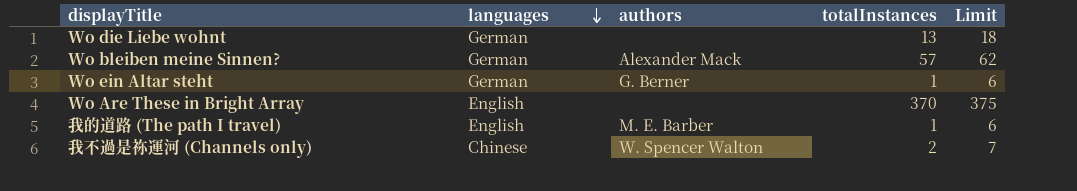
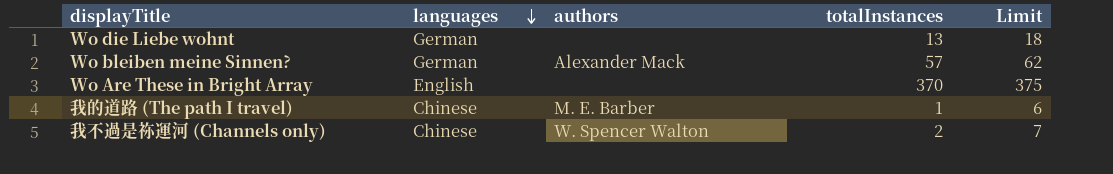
row Wo ein Altar steht: German | G. Berner | 1 | 6 -> none
我的道路 (The path I travel) | languages: English -> Chinese

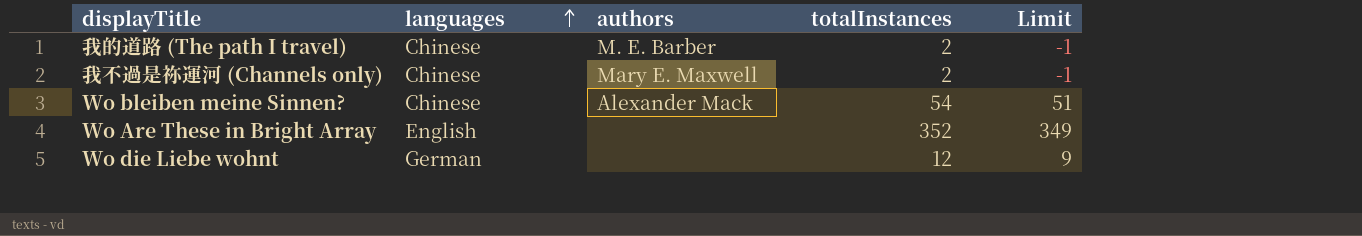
row order: languages descending -> languages ascending
column Limit | formula: [totalInstances] + 5 -> [totalInstances] - 3
我的道路 (The path I travel) | totalInstances: 1 -> 2
我不過是祢運河 (Channels only) | authors: W. Spencer Walton -> Mary E. Maxwell
Wo bleiben meine Sinnen? | languages: German -> Chinese
Wo bleiben meine Sinnen? | totalInstances: 57 -> 54
Wo Are These in Bright Array | totalInstances: 370 -> 352
Wo die Liebe wohnt | totalInstances: 13 -> 12

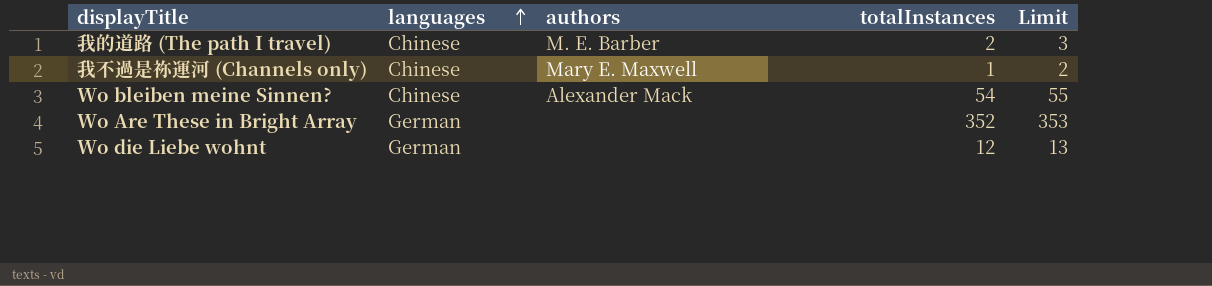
column Limit | formula: [totalInstances] - 3 -> [totalInstances] + 1
我不過是祢運河 (Channels only) | totalInstances: 2 -> 1
Wo Are These in Bright Array | languages: English -> German

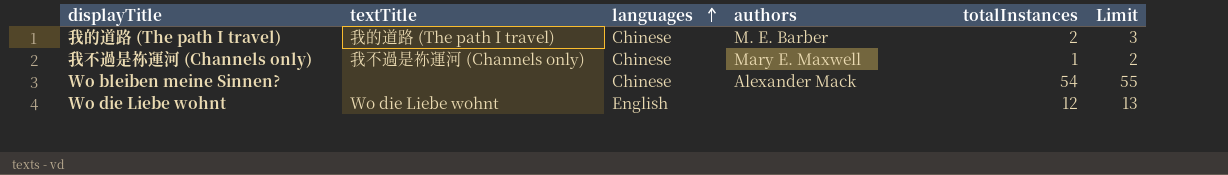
column textTitle | position: none -> 2
row Wo Are These in Bright Array: German | none | 352 | 353 -> none
Wo die Liebe wohnt | languages: German -> English

